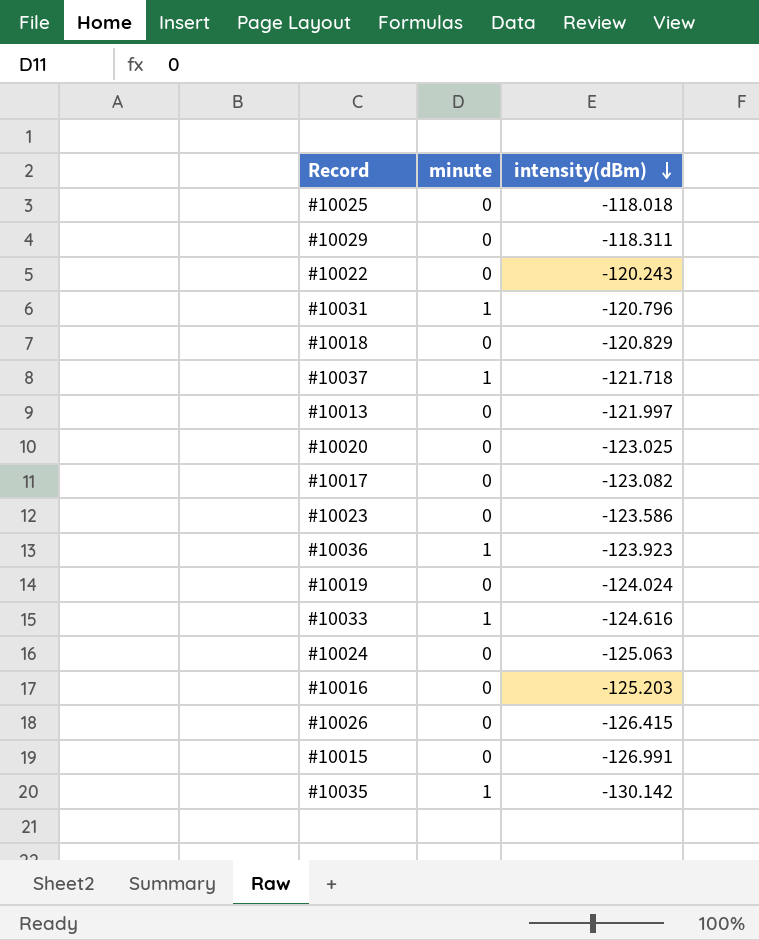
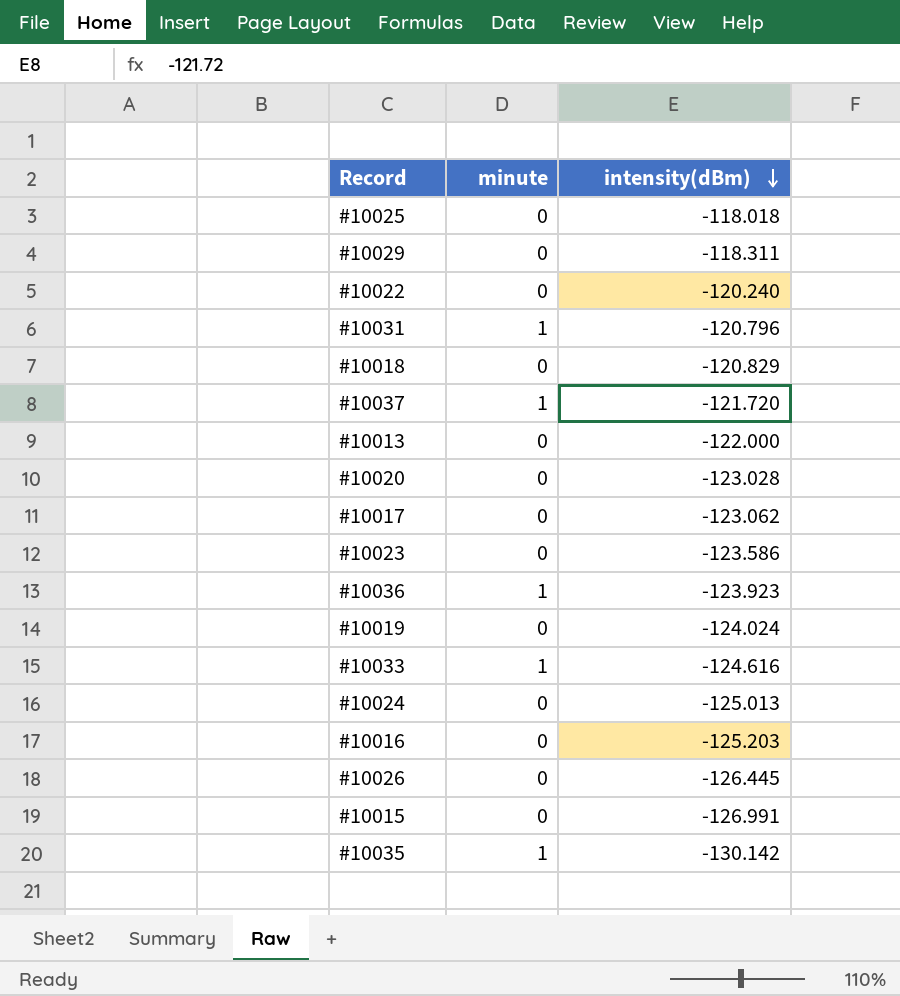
#10022 | intensity(dBm): -120.243 -> -120.240
#10037 | intensity(dBm): -121.718 -> -121.720
#10013 | intensity(dBm): -121.997 -> -122.000
#10020 | intensity(dBm): -123.025 -> -123.028
#10017 | intensity(dBm): -123.082 -> -123.062
#10024 | intensity(dBm): -125.063 -> -125.013
#10026 | intensity(dBm): -126.415 -> -126.445

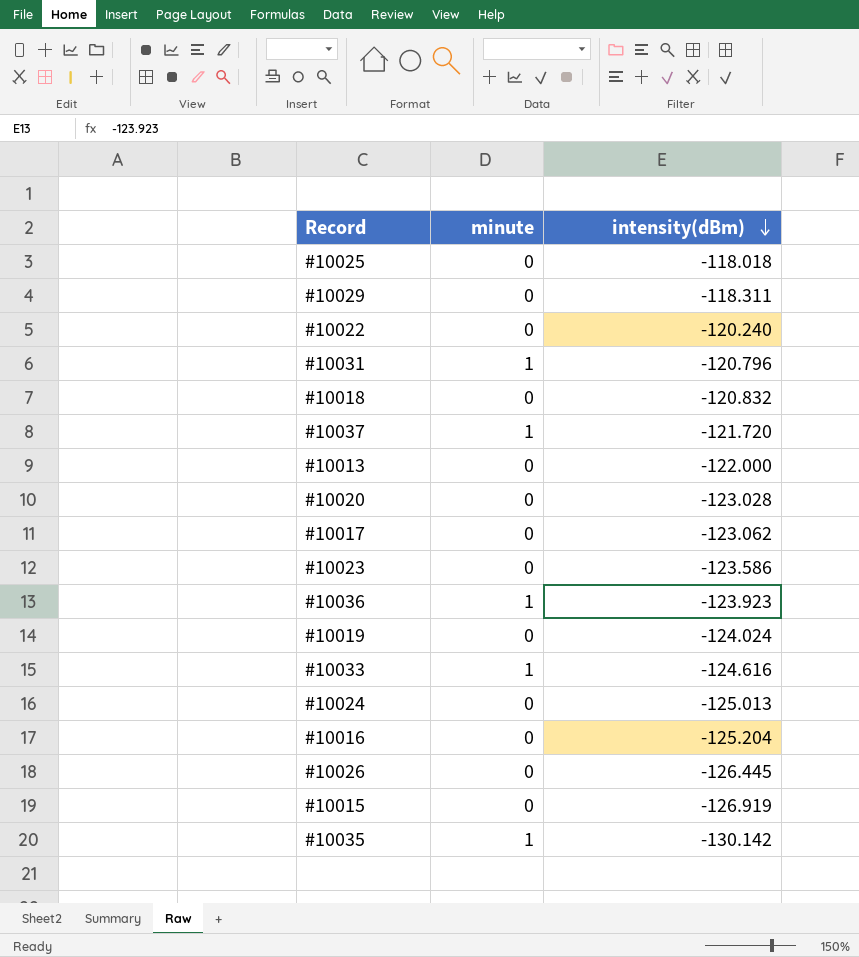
#10018 | intensity(dBm): -120.829 -> -120.832
#10016 | intensity(dBm): -125.203 -> -125.204
#10015 | intensity(dBm): -126.991 -> -126.919

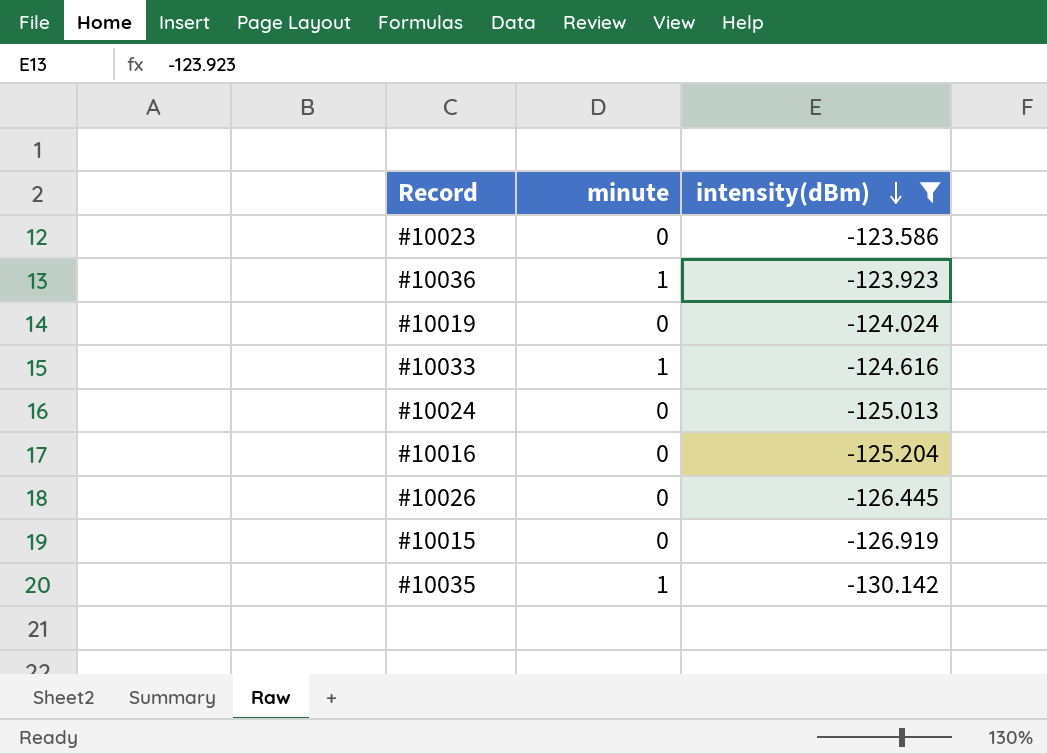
filter: none -> intensity(dBm) <= -123.586

